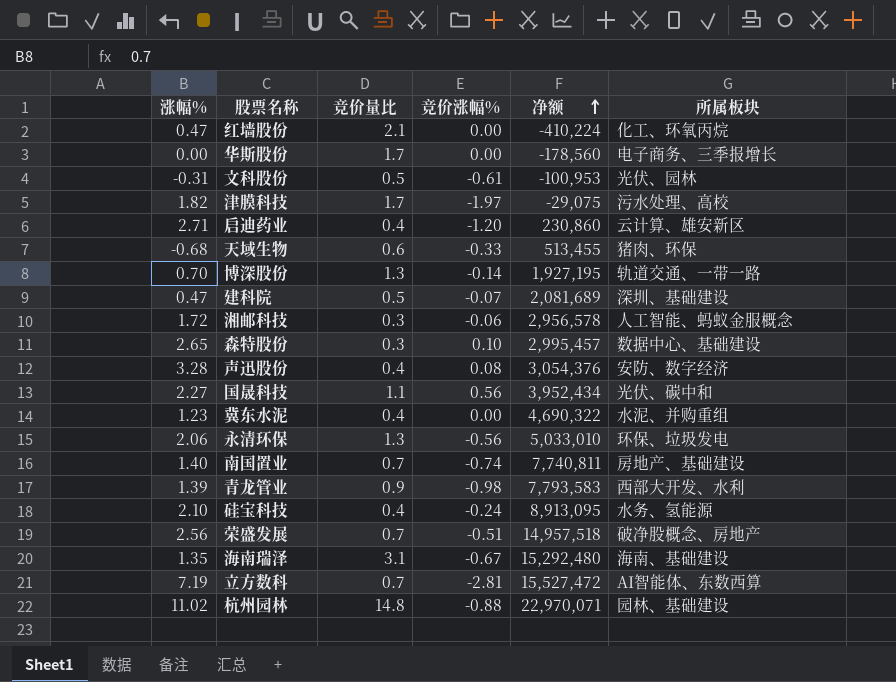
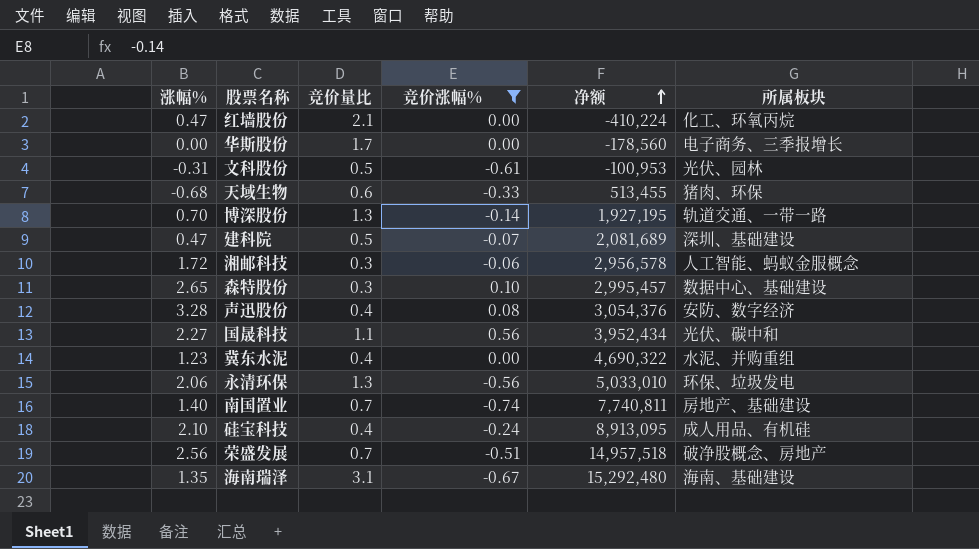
filter: none -> 竞价涨幅% >= -0.74
硅宝科技 | 所属板块: 水务、氢能源 -> 成人用品、有机硅

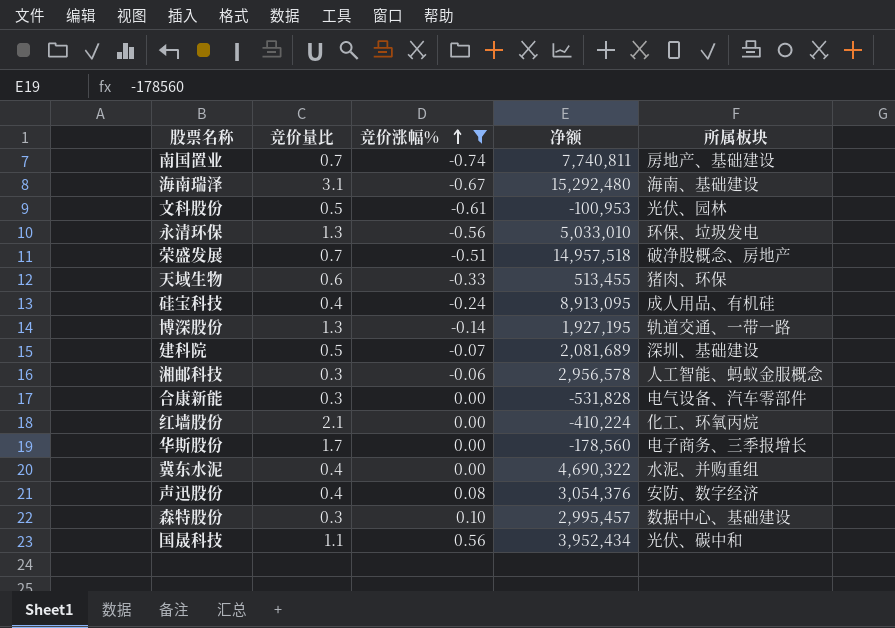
row order: 净额 ascending -> 竞价涨幅% ascending
column 涨幅% | position: 1 -> none
row 合康新能: none -> 0.3 | 0.00 | -531,828 | 电气设备、汽车零部件

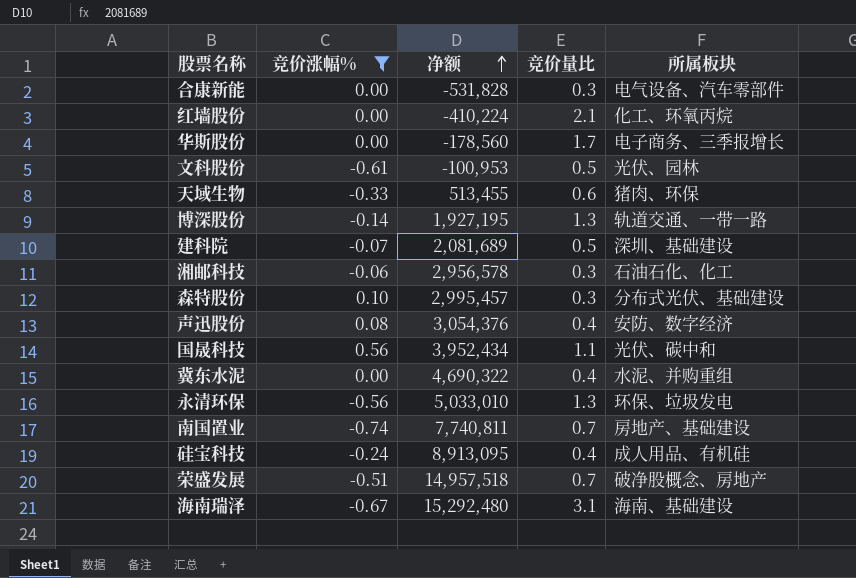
row order: 竞价涨幅% ascending -> 净额 ascending
column 竞价量比 | position: 2 -> 4
湘邮科技 | 所属板块: 人工智能、蚂蚁金服概念 -> 石油石化、化工
森特股份 | 所属板块: 数据中心、基础建设 -> 分布式光伏、基础建设

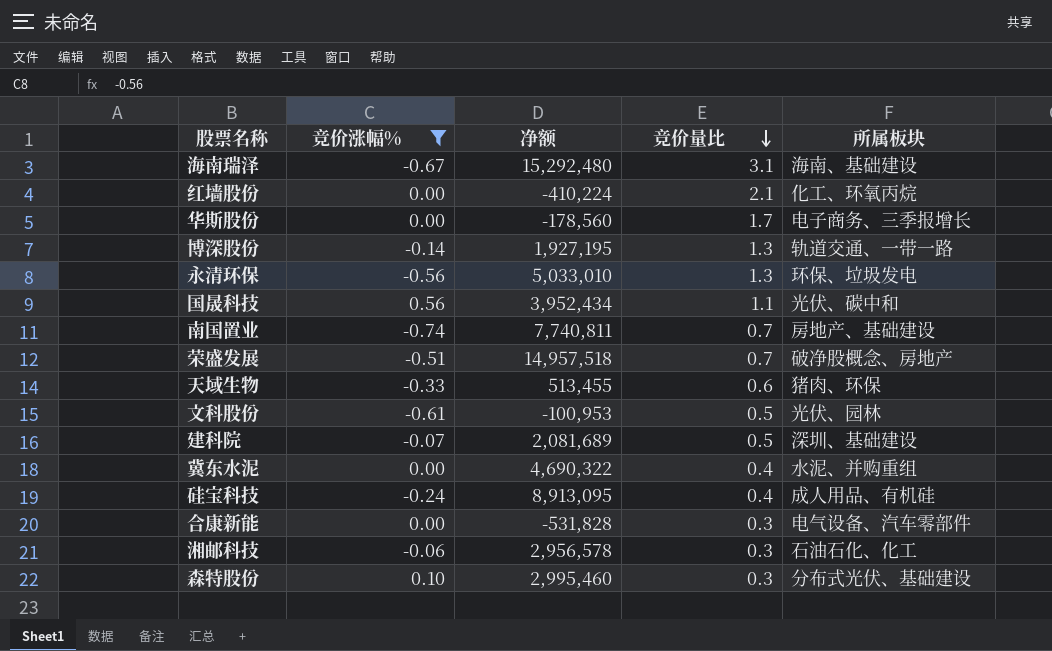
row order: 净额 ascending -> 竞价量比 descending
row 声迅股份: 0.08 | 3,054,376 | 0.4 | 安防、数字经济 -> none
森特股份 | 净额: 2,995,457 -> 2,995,460

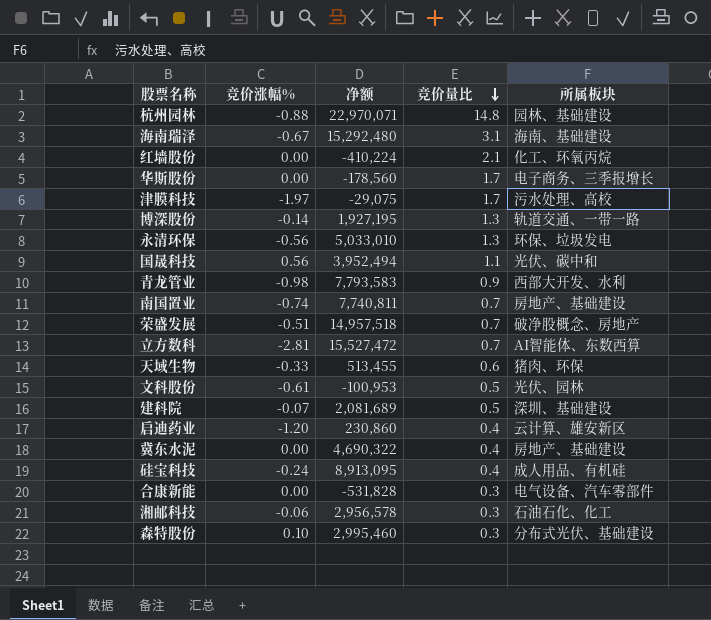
filter: 竞价涨幅% >= -0.74 -> none
国晟科技 | 净额: 3,952,434 -> 3,952,494
冀东水泥 | 所属板块: 水泥、并购重组 -> 房地产、基础建设

